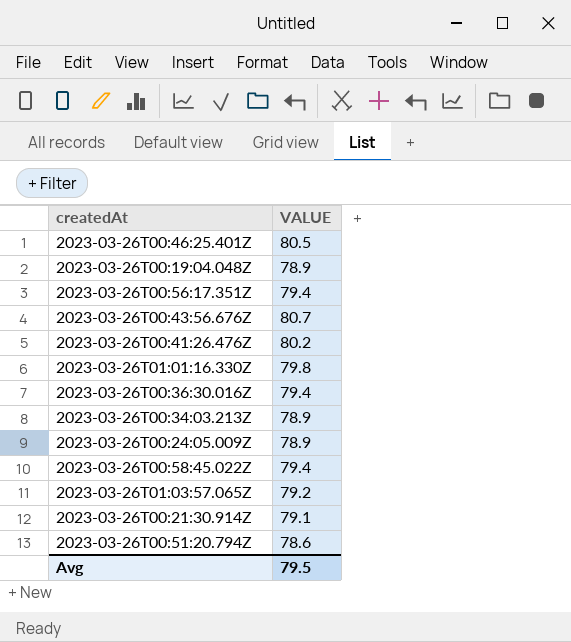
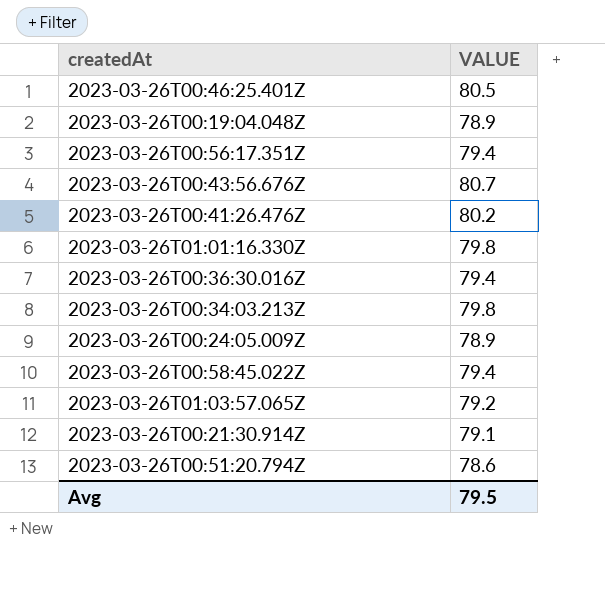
2023-03-26T00:34:03.213Z | VALUE: 78.9 -> 79.8

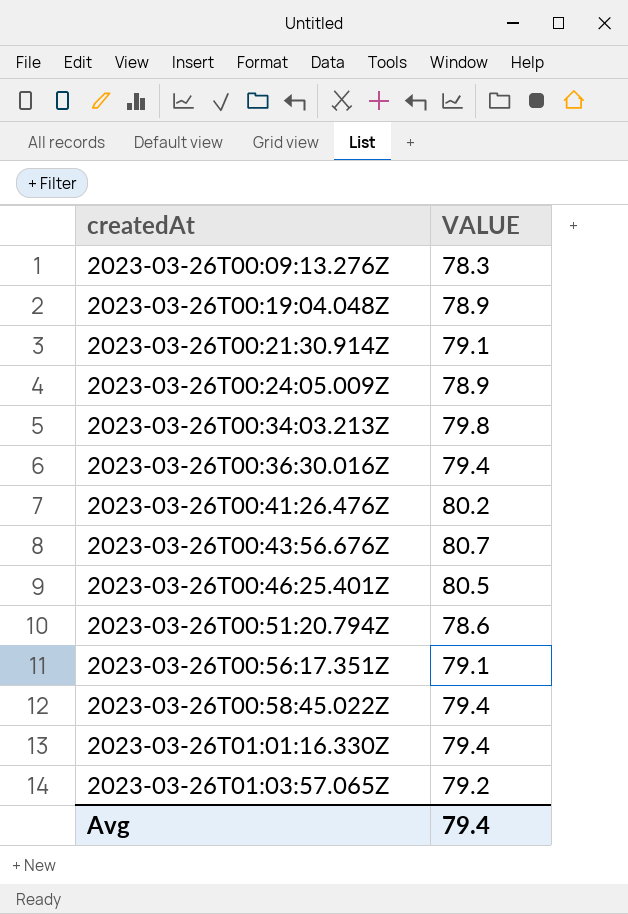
row order: none -> createdAt ascending
row 2023-03-26T00:09:13.276Z: none -> 78.3
2023-03-26T00:56:17.351Z | VALUE: 79.4 -> 79.1
2023-03-26T01:01:16.330Z | VALUE: 79.8 -> 79.4
Avg | VALUE: 79.5 -> 79.4

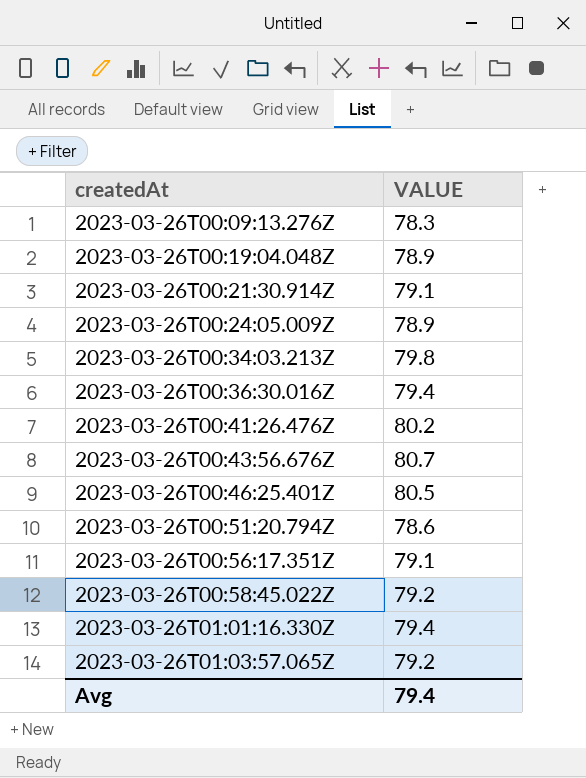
2023-03-26T00:58:45.022Z | VALUE: 79.4 -> 79.2

